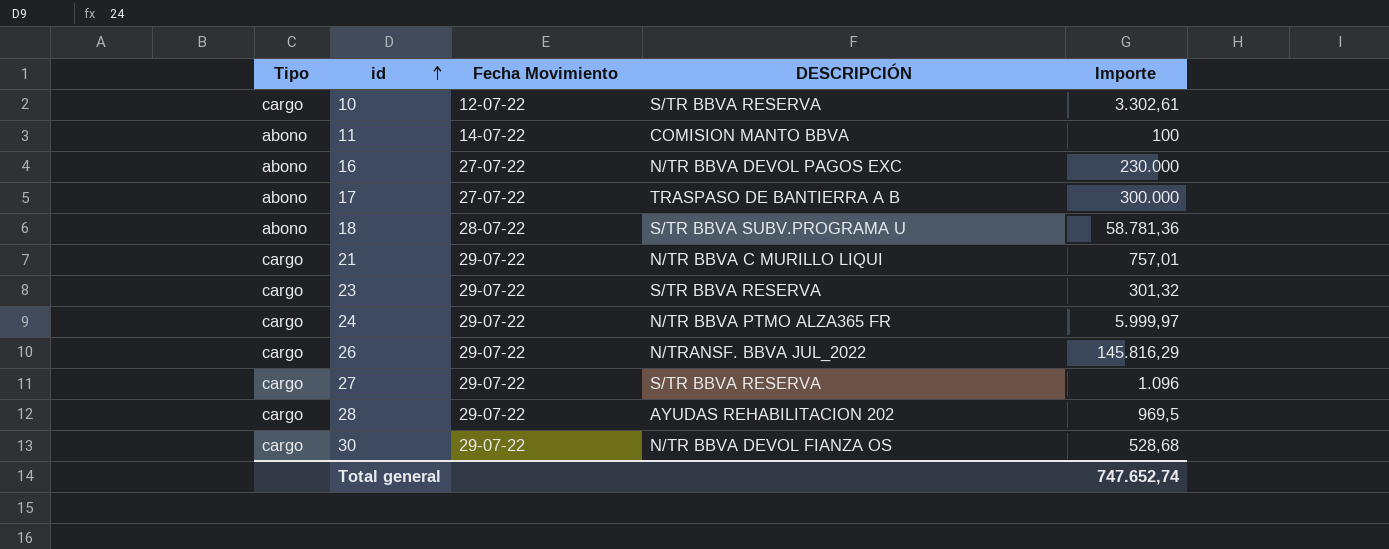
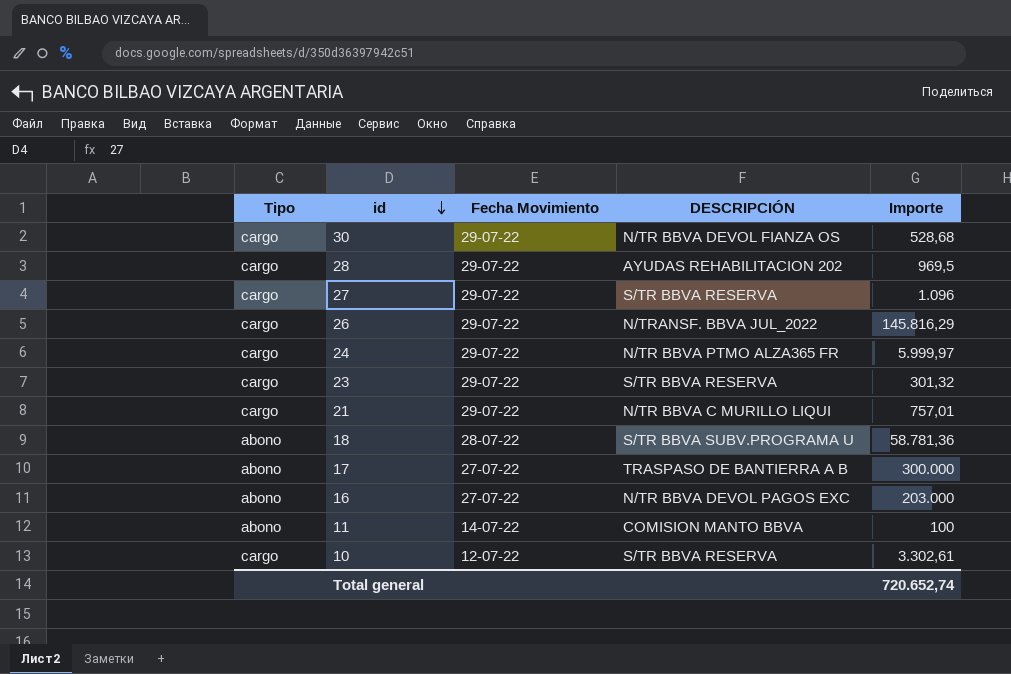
row order: id ascending -> id descending
16 | Importe: 230.000 -> 203.000
Total general | Importe: 747.652,74 -> 720.652,74

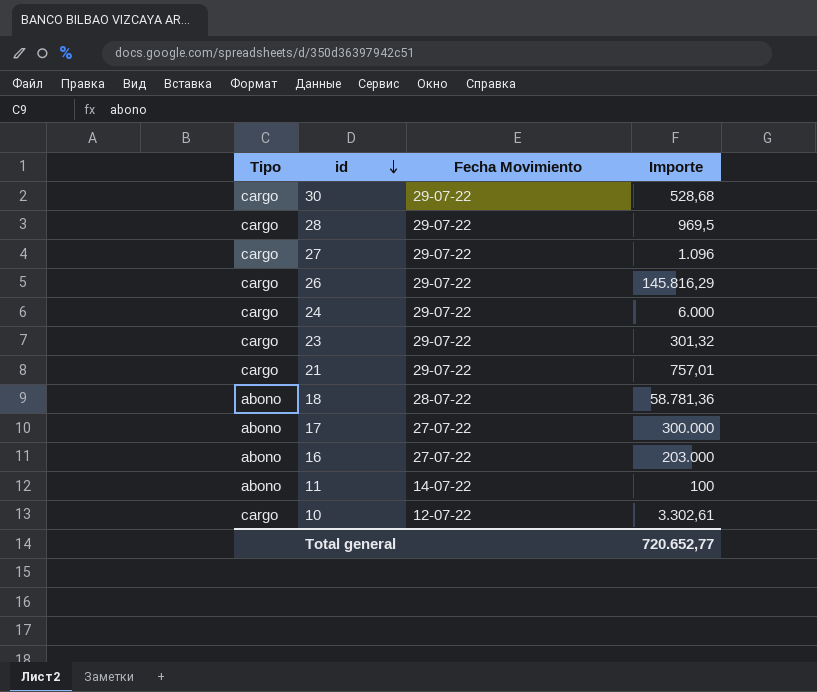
column DESCRIPCIÓN | position: 4 -> none
24 | Importe: 5.999,97 -> 6.000
Total general | Importe: 720.652,74 -> 720.652,77

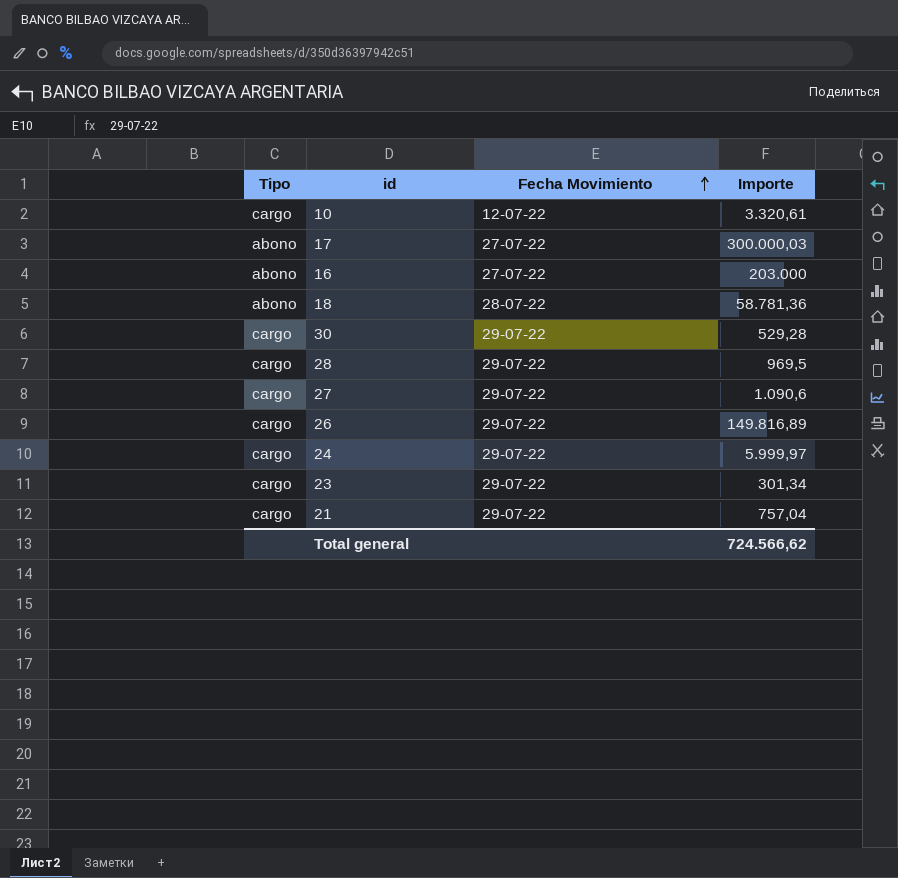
row order: id descending -> Fecha Movimiento ascending
row 11: abono | 14-07-22 | 100 -> none
10 | Importe: 3.302,61 -> 3.320,61
17 | Importe: 300.000 -> 300.000,03
30 | Importe: 528,68 -> 529,28
27 | Importe: 1.096 -> 1.090,6
26 | Importe: 145.816,29 -> 149.816,89
24 | Importe: 6.000 -> 5.999,97
23 | Importe: 301,32 -> 301,34
21 | Importe: 757,01 -> 757,04
Total general | Importe: 720.652,77 -> 724.566,62

